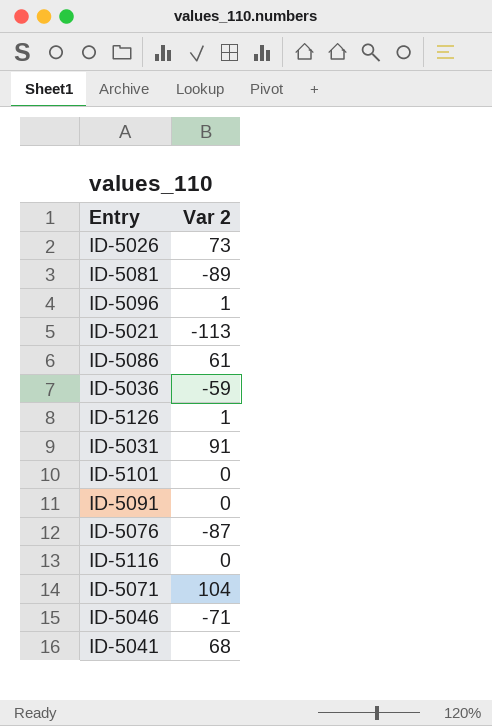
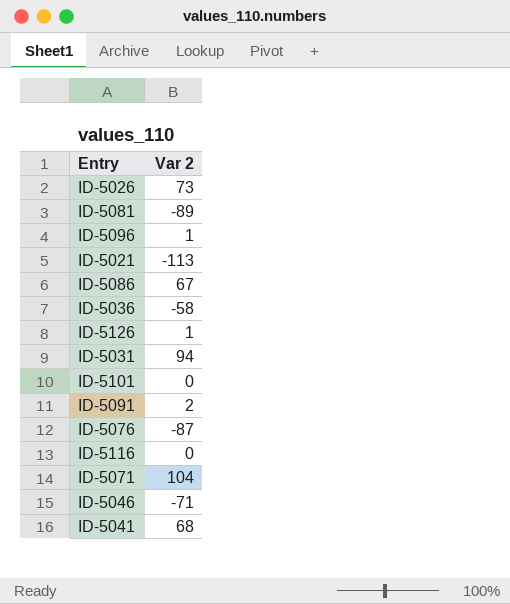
ID-5086 | Var 2: 61 -> 67
ID-5036 | Var 2: -59 -> -58
ID-5031 | Var 2: 91 -> 94
ID-5091 | Var 2: 0 -> 2

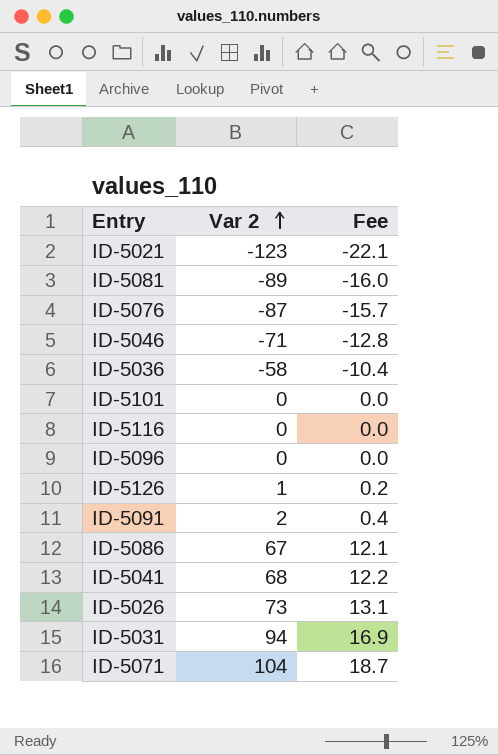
row order: none -> Var 2 ascending
column Fee | formula: none -> [Var 2] * 0.18
ID-5021 | Var 2: -113 -> -123
ID-5096 | Var 2: 1 -> 0

